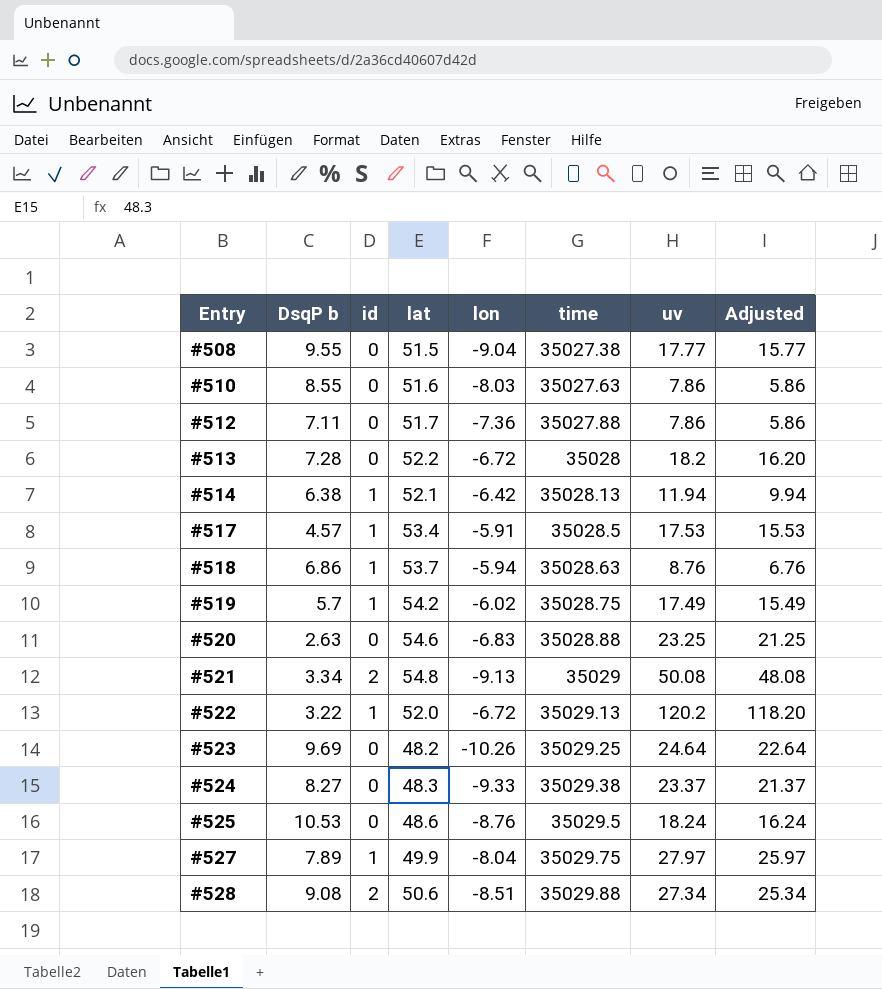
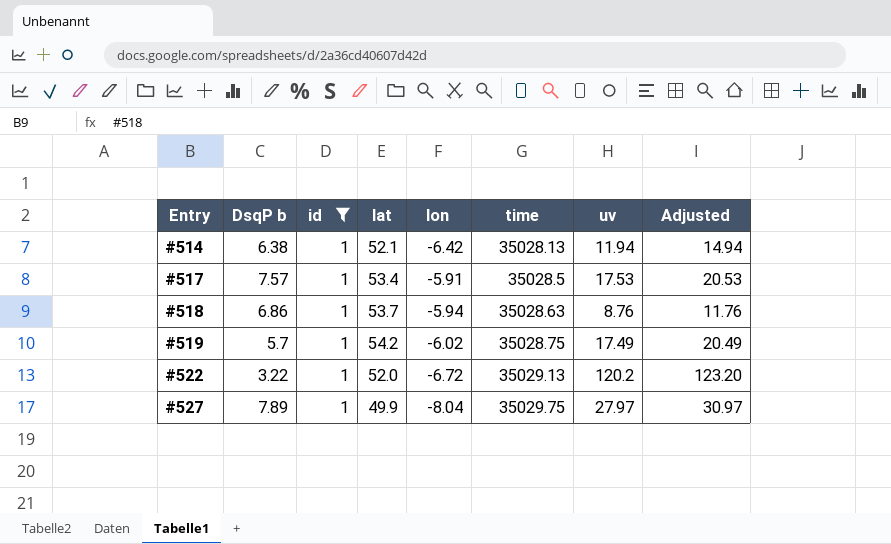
filter: none -> id = 1
column Adjusted | formula: [uv] - 2 -> [uv] + 3
#517 | DsqP b: 4.57 -> 7.57

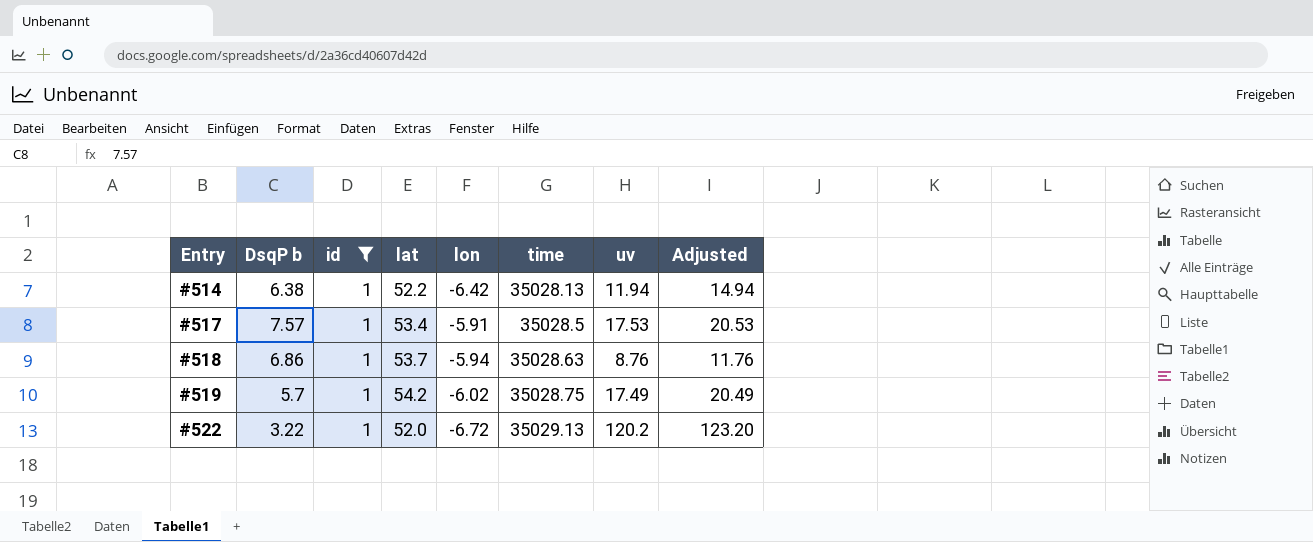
row #527: 7.89 | 1 | 49.9 | -8.04 | 35029.75 | 27.97 | 30.97 -> none
#514 | lat: 52.1 -> 52.2

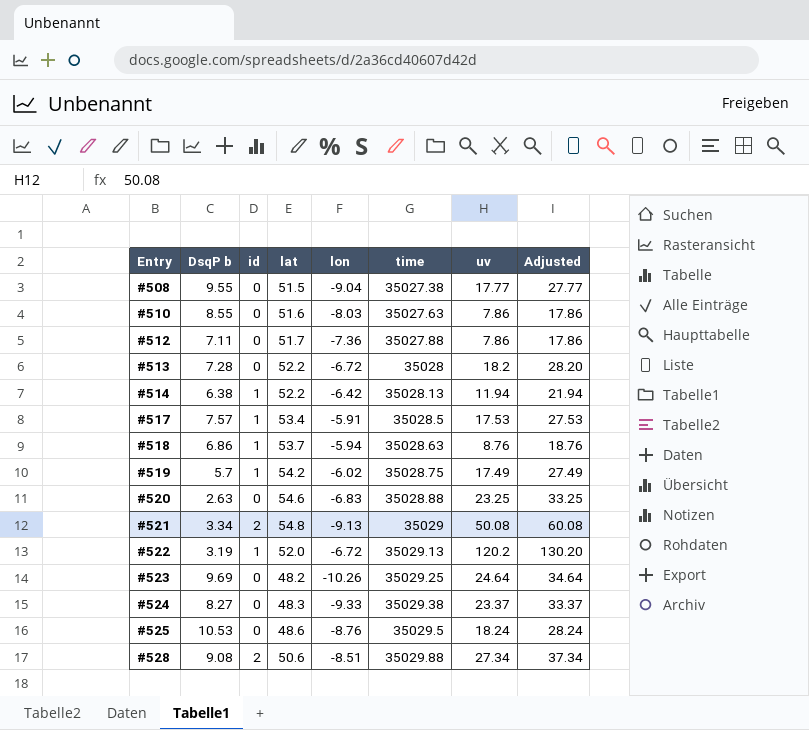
filter: id = 1 -> none
column Adjusted | formula: [uv] + 3 -> [uv] + 10
#522 | DsqP b: 3.22 -> 3.19

